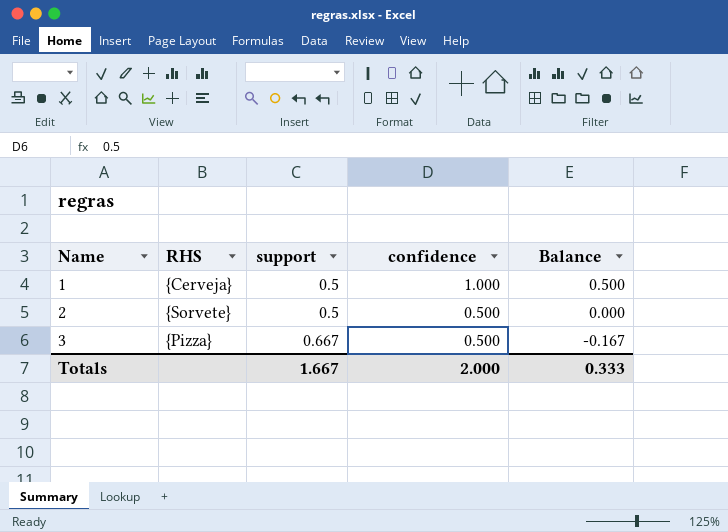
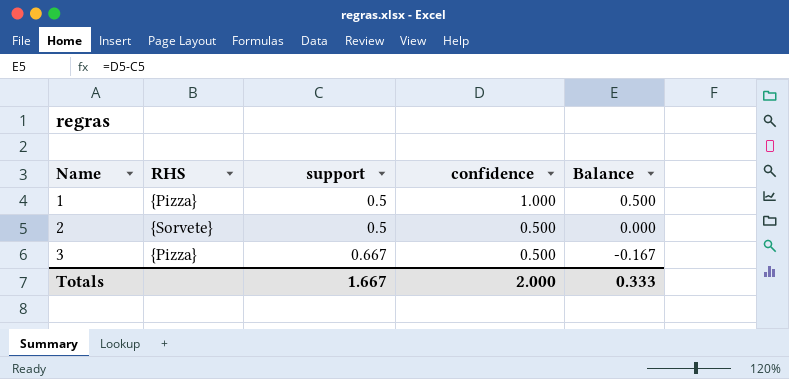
1 | RHS: {Cerveja} -> {Pizza}

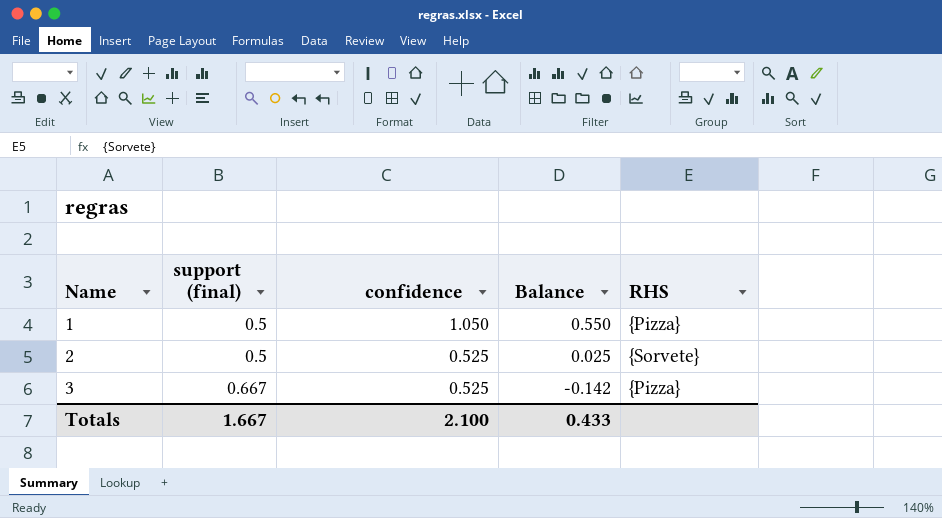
column name: support -> support (final)
column RHS | position: 2 -> 5
1 | confidence: 1.000 -> 1.050
1 | Balance: 0.500 -> 0.550
2 | confidence: 0.500 -> 0.525
2 | Balance: 0.000 -> 0.025
3 | confidence: 0.500 -> 0.525
3 | Balance: -0.167 -> -0.142
Totals | confidence: 2.000 -> 2.100
Totals | Balance: 0.333 -> 0.433

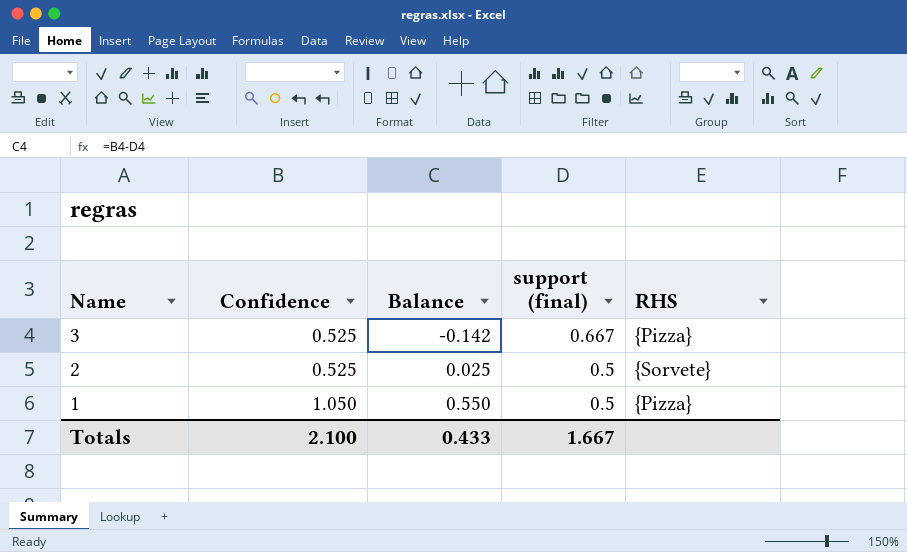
row order: Name ascending -> Name descending
column name: confidence -> Confidence
column support (final) | position: 2 -> 4

